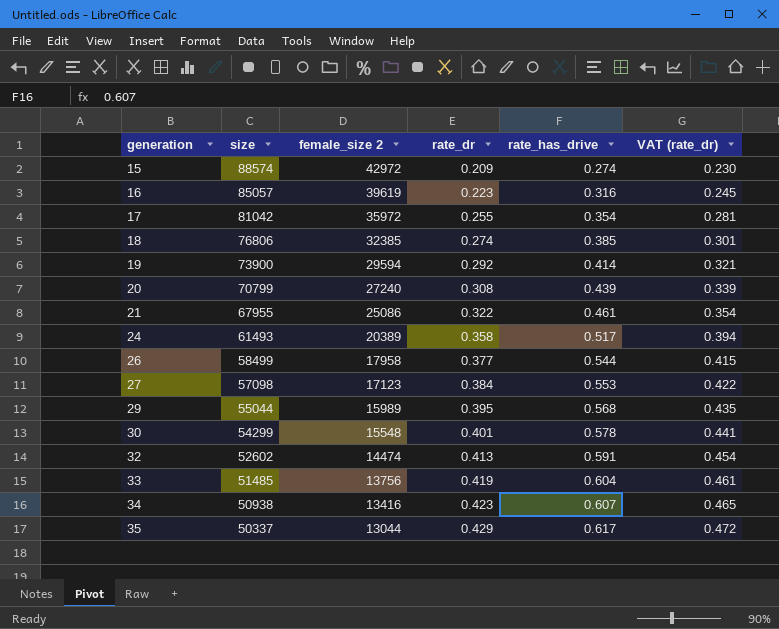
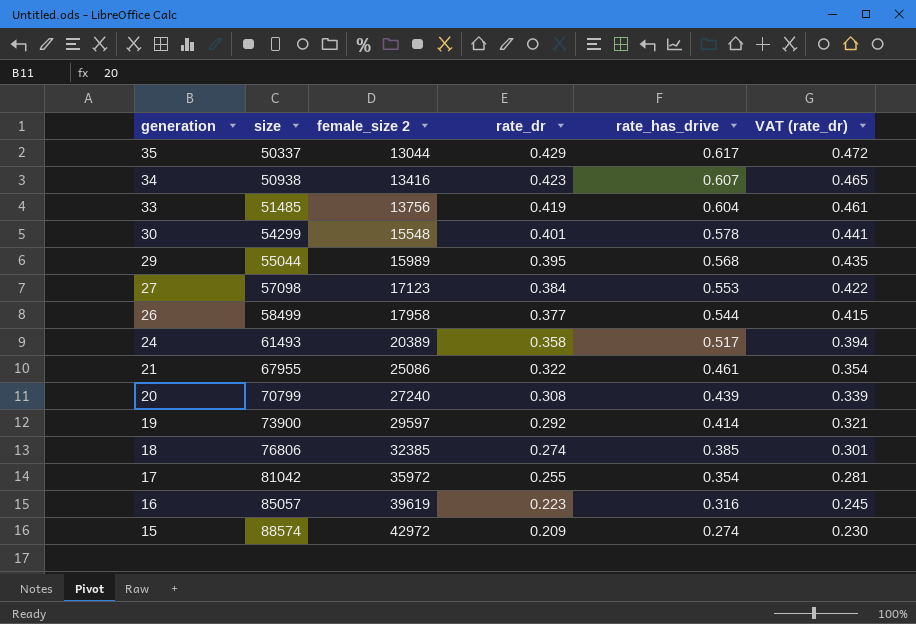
row order: generation ascending -> generation descending
row 32: 52602 | 14474 | 0.413 | 0.591 | 0.454 -> none
19 | female_size 2: 29594 -> 29597

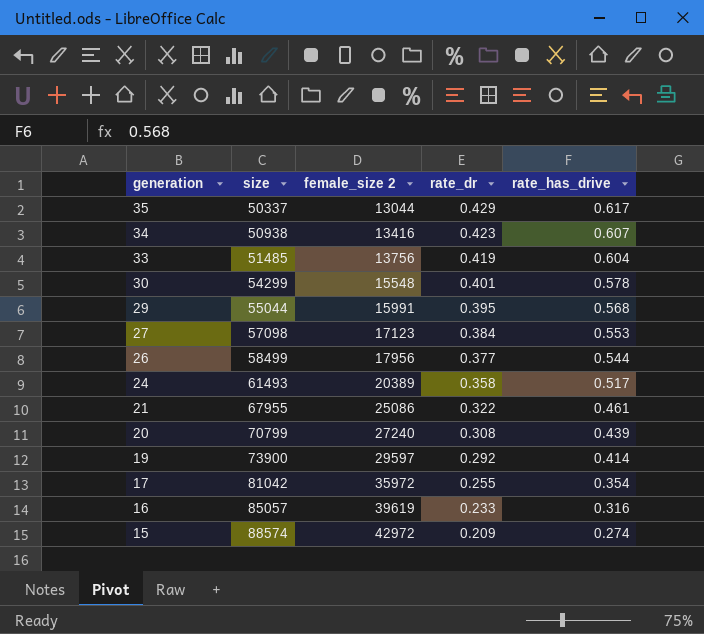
column VAT (rate_dr) | formula: [rate_dr] * 1.1 -> none
row 18: 76806 | 32385 | 0.274 | 0.385 | 0.301 -> none
29 | female_size 2: 15989 -> 15991
26 | female_size 2: 17958 -> 17956
16 | rate_dr: 0.223 -> 0.233

